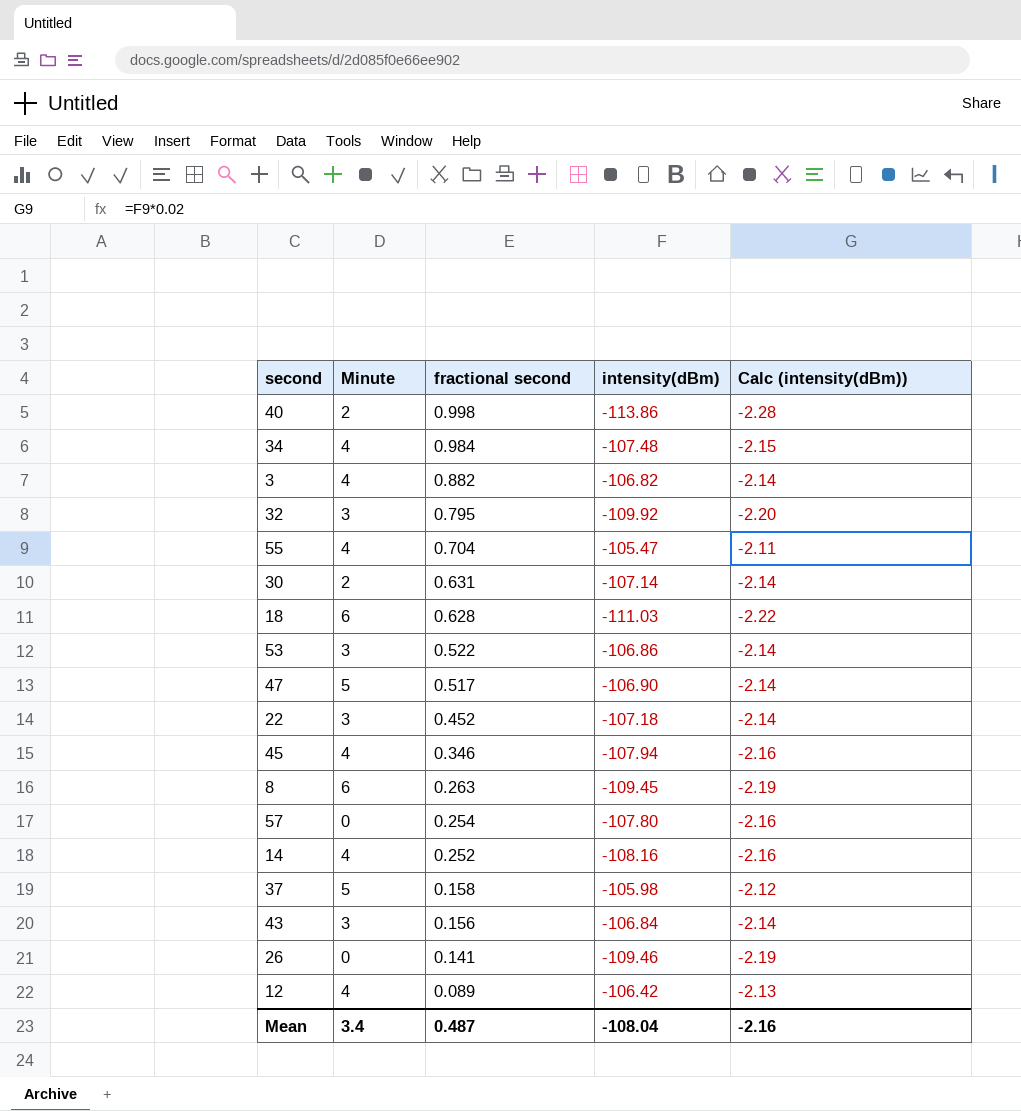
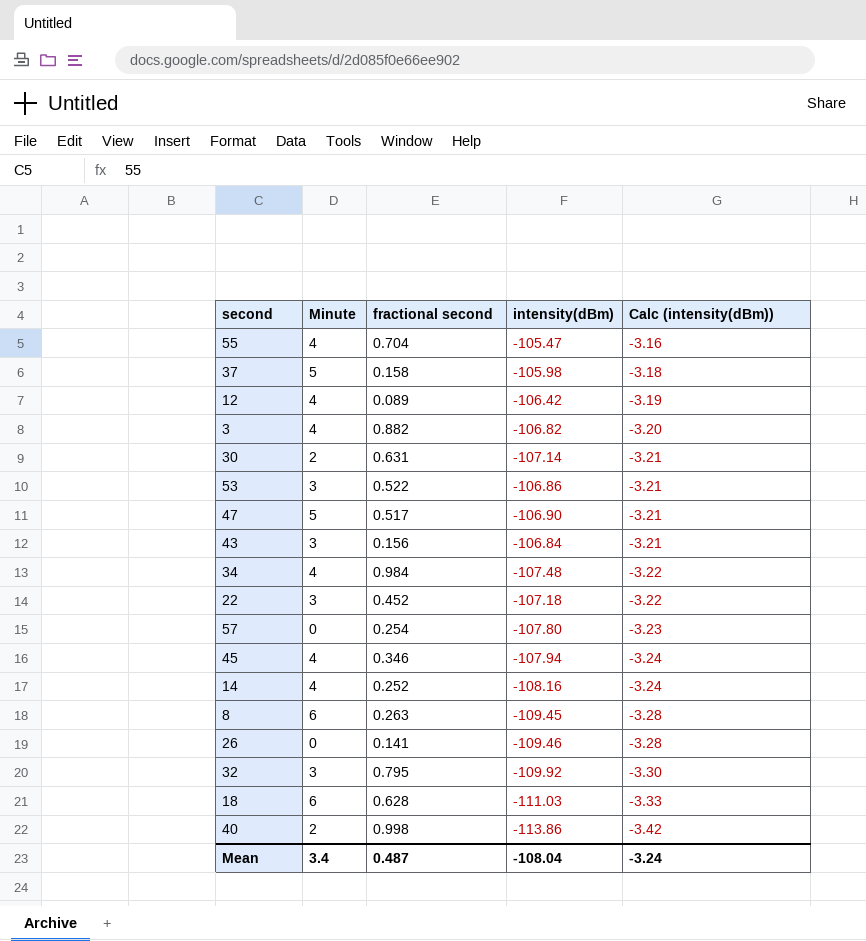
row order: fractional second descending -> Calc (intensity(dBm)) descending
column Calc (intensity(dBm)) | formula: [intensity(dBm)] * 0.02 -> [intensity(dBm)] * 0.03
Mean | Calc (intensity(dBm)): -2.16 -> -3.24

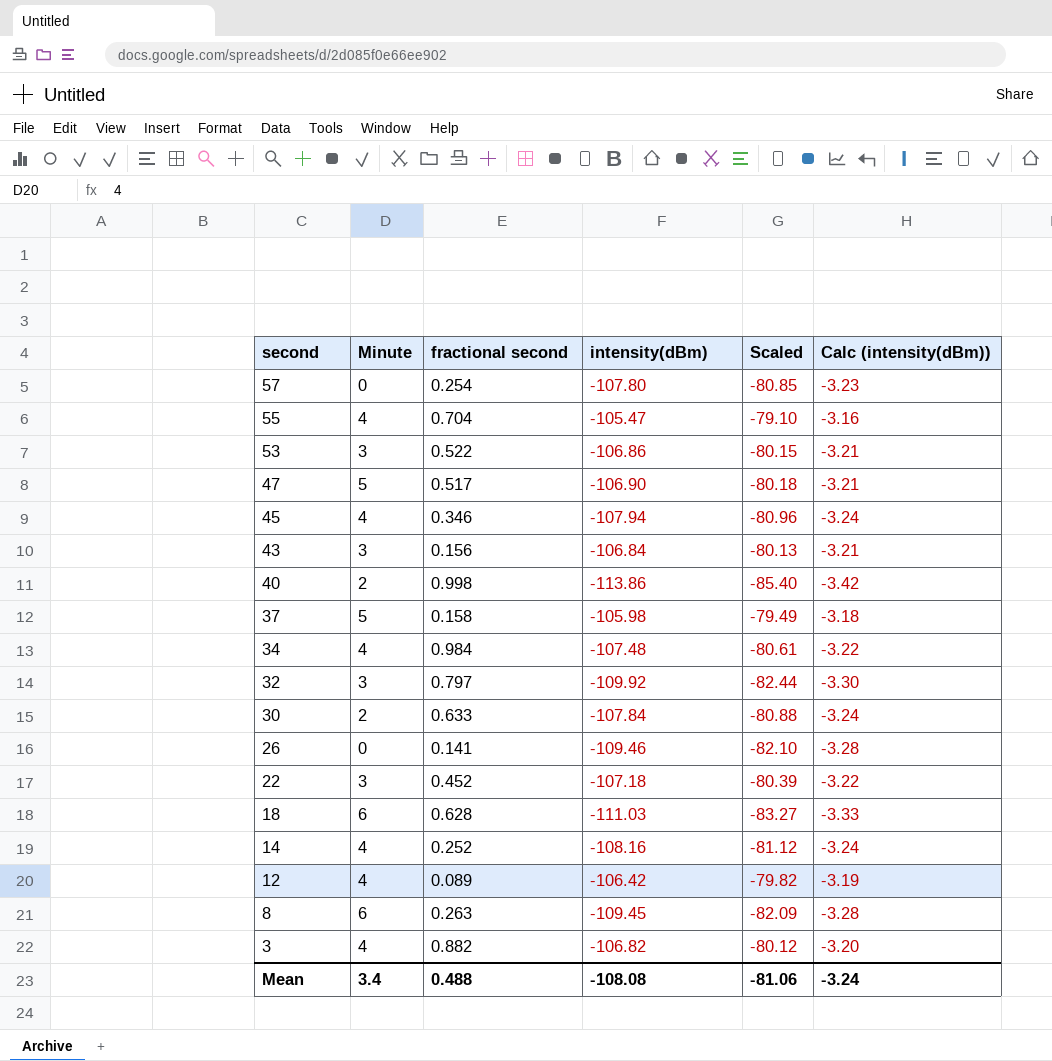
row order: Calc (intensity(dBm)) descending -> second descending
column Scaled | formula: none -> [intensity(dBm)] * 0.75
32 | fractional second: 0.795 -> 0.797
30 | fractional second: 0.631 -> 0.633
30 | intensity(dBm): -107.14 -> -107.84
30 | Calc (intensity(dBm)): -3.21 -> -3.24
Mean | fractional second: 0.487 -> 0.488
Mean | intensity(dBm): -108.04 -> -108.08

